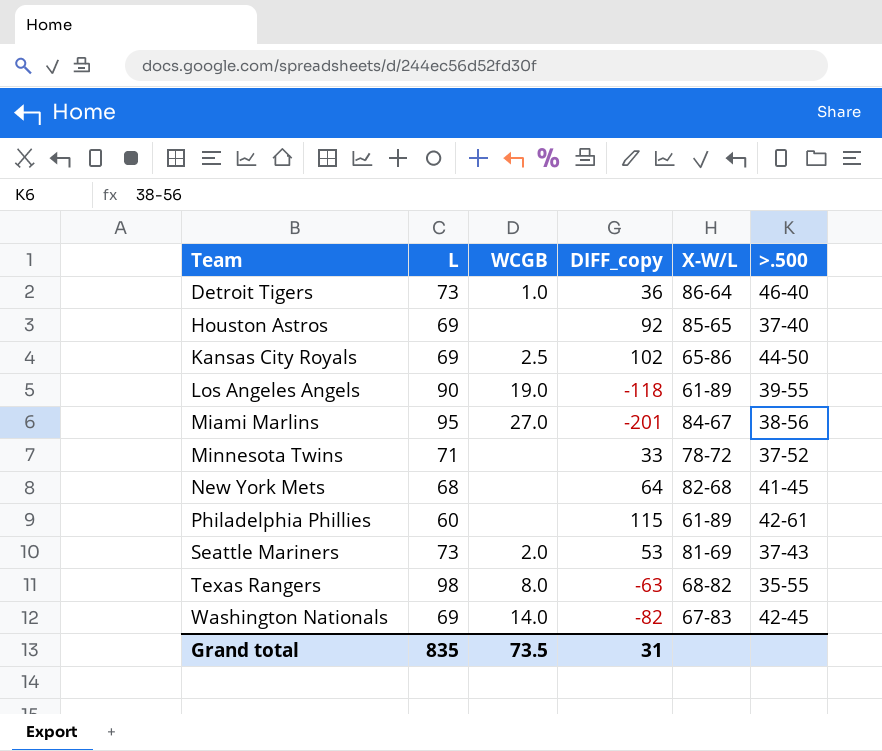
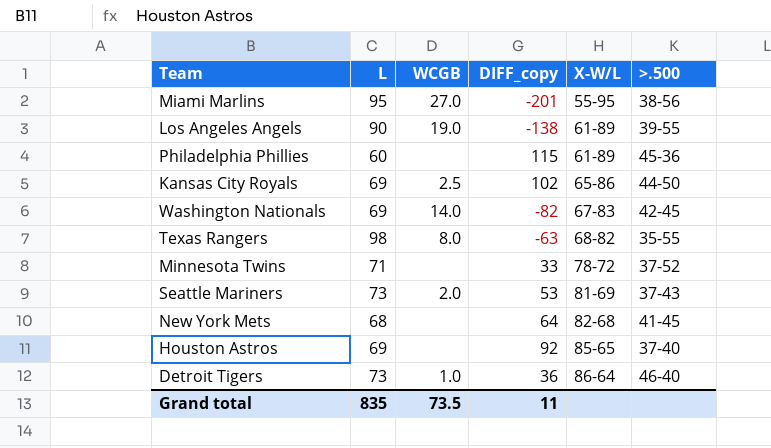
row order: Team ascending -> X-W/L ascending
Miami Marlins | X-W/L: 84-67 -> 55-95
Los Angeles Angels | DIFF_copy: -118 -> -138
Philadelphia Phillies | >.500: 42-61 -> 45-36
Grand total | DIFF_copy: 31 -> 11

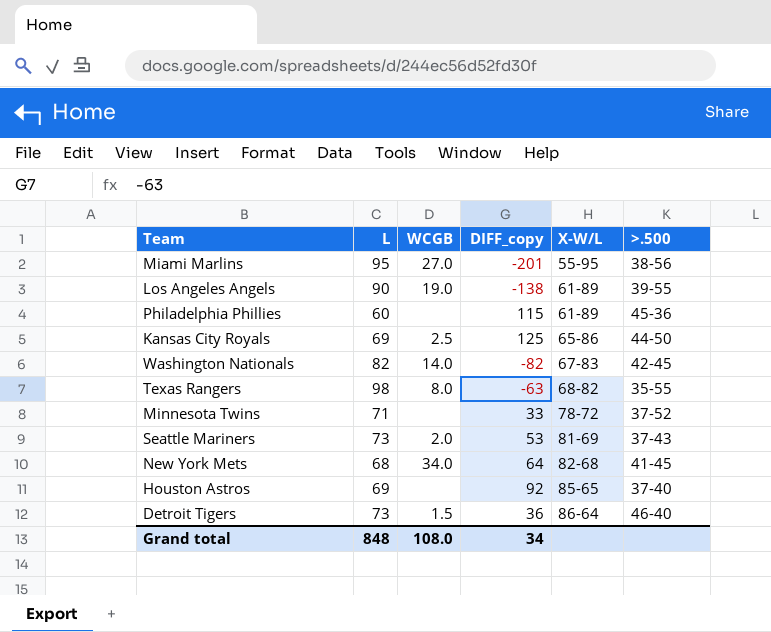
Kansas City Royals | DIFF_copy: 102 -> 125
Washington Nationals | L: 69 -> 82
New York Mets | WCGB: none -> 34.0
Detroit Tigers | WCGB: 1.0 -> 1.5
Grand total | L: 835 -> 848
Grand total | WCGB: 73.5 -> 108.0
Grand total | DIFF_copy: 11 -> 34

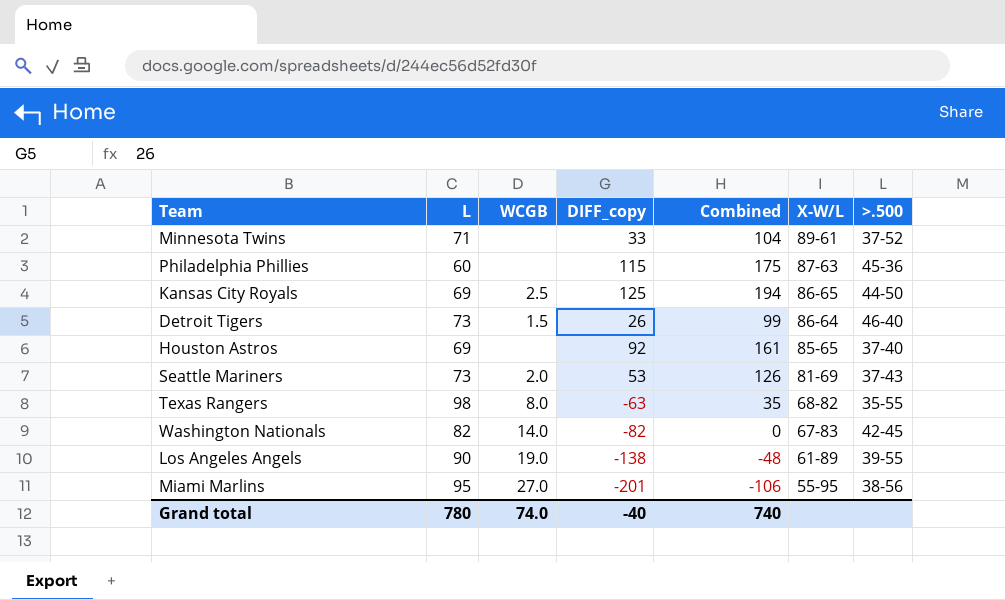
row order: X-W/L ascending -> X-W/L descending
column Combined | formula: none -> [L] + [DIFF_copy]
row New York Mets: 68 | 34.0 | 64 | 82-68 | 41-45 -> none
Minnesota Twins | X-W/L: 78-72 -> 89-61
Philadelphia Phillies | X-W/L: 61-89 -> 87-63
Kansas City Royals | X-W/L: 65-86 -> 86-65
Detroit Tigers | DIFF_copy: 36 -> 26
Grand total | L: 848 -> 780
Grand total | WCGB: 108.0 -> 74.0
Grand total | DIFF_copy: 34 -> -40

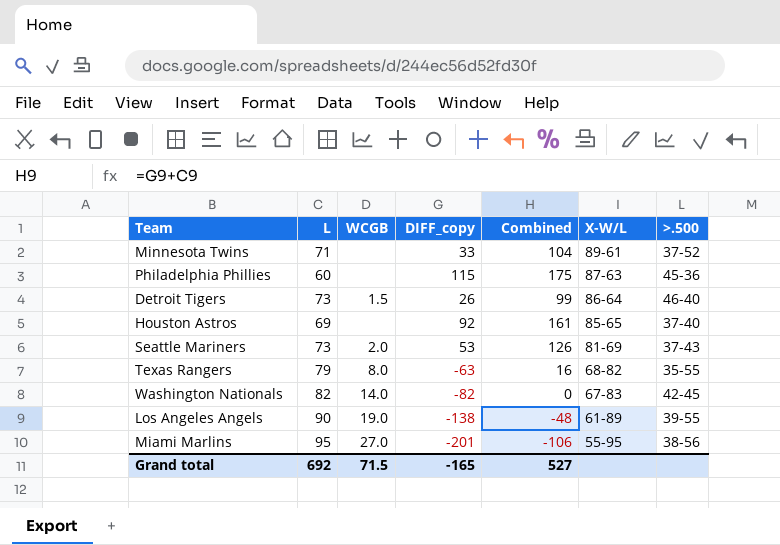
row Kansas City Royals: 69 | 2.5 | 125 | 194 | 86-65 | 44-50 -> none
Texas Rangers | L: 98 -> 79
Texas Rangers | Combined: 35 -> 16
Grand total | L: 780 -> 692
Grand total | WCGB: 74.0 -> 71.5
Grand total | DIFF_copy: -40 -> -165
Grand total | Combined: 740 -> 527

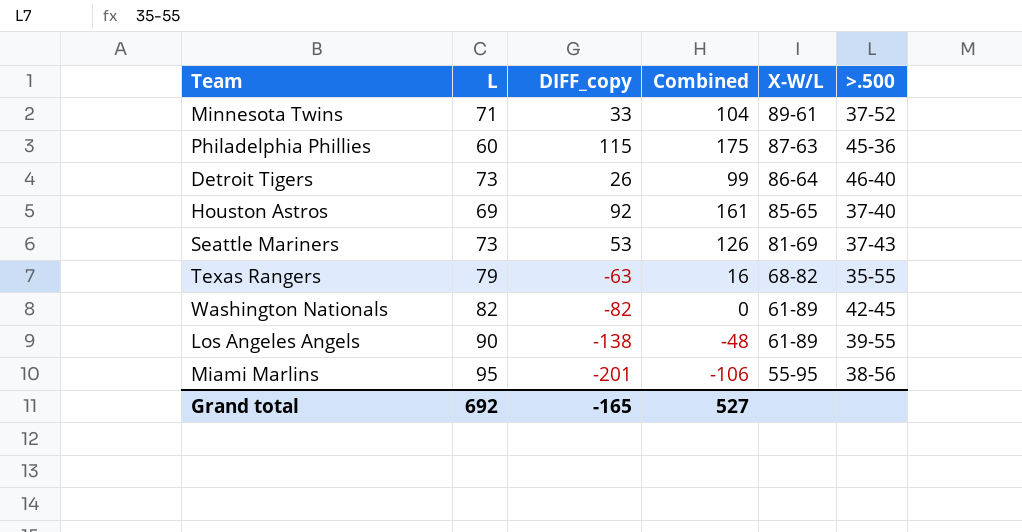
column WCGB | position: 3 -> none
Washington Nationals | X-W/L: 67-83 -> 61-89

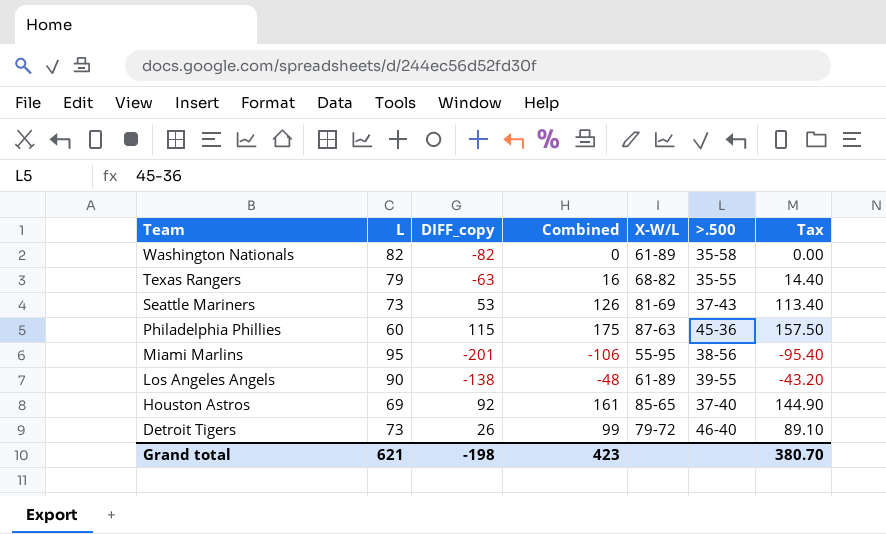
row order: X-W/L descending -> Team descending
column Tax | formula: none -> [Combined] * 0.9
row Minnesota Twins: 71 | 33 | 104 | 89-61 | 37-52 -> none
Washington Nationals | >.500: 42-45 -> 35-58
Detroit Tigers | X-W/L: 86-64 -> 79-72
Grand total | L: 692 -> 621
Grand total | DIFF_copy: -165 -> -198
Grand total | Combined: 527 -> 423

